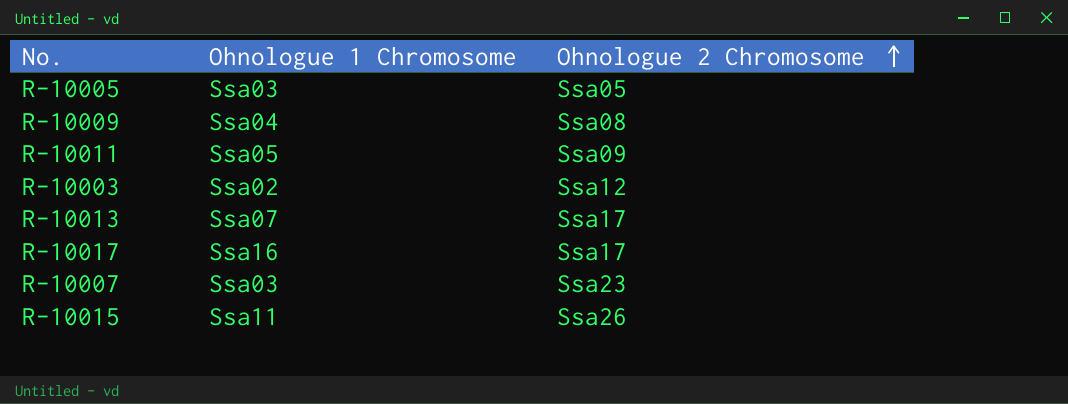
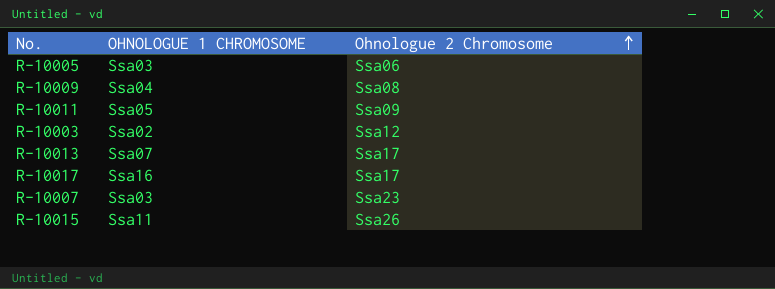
column name: Ohnologue 1 Chromosome -> OHNOLOGUE 1 CHROMOSOME
R-10005 | Ohnologue 2 Chromosome: Ssa05 -> Ssa06

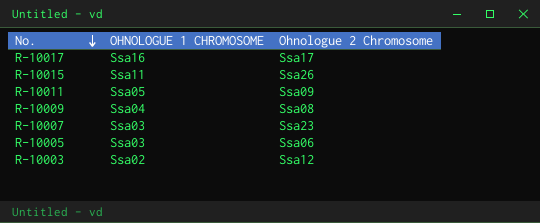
row order: Ohnologue 2 Chromosome ascending -> No. descending
row R-10013: Ssa07 | Ssa17 -> none

